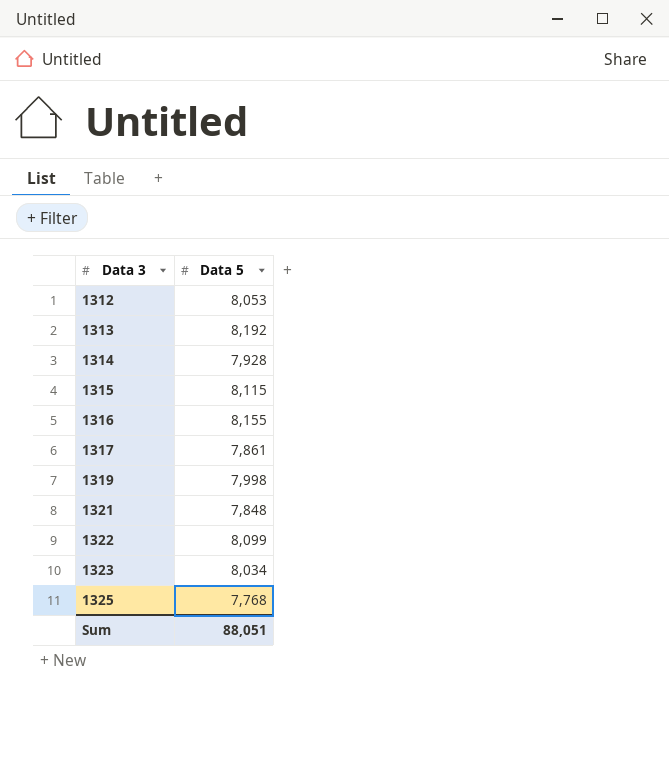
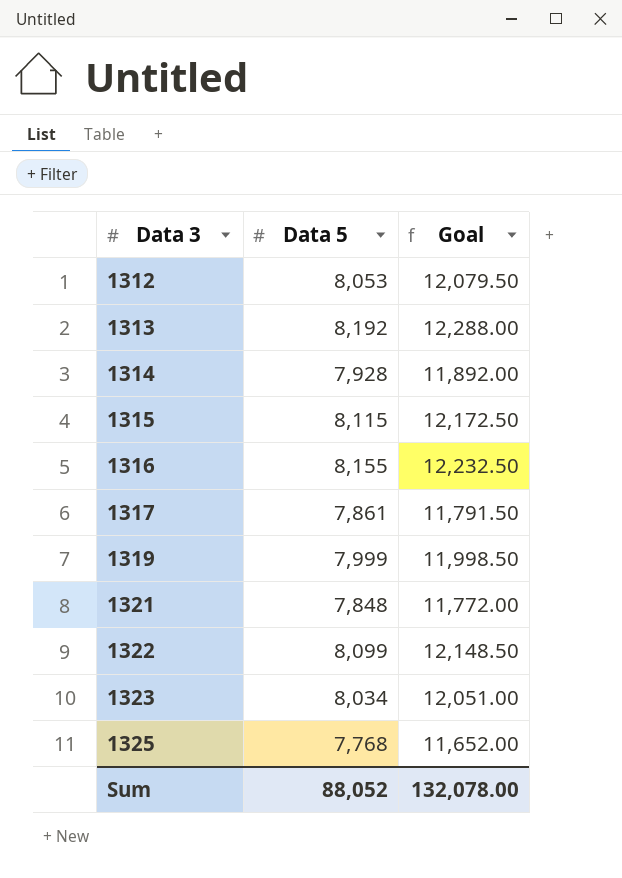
column Goal | formula: none -> [Data 5] * 1.5
1319 | Data 5: 7,998 -> 7,999
Sum | Data 5: 88,051 -> 88,052

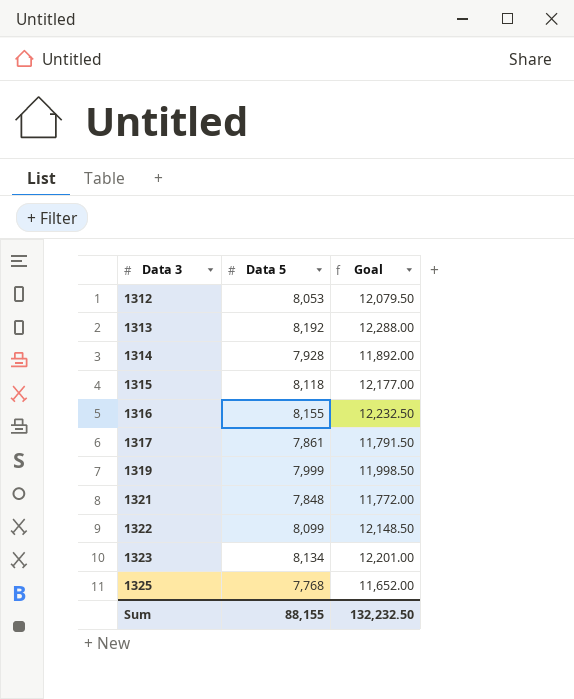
1315 | Data 5: 8,115 -> 8,118
1315 | Goal: 12,172.50 -> 12,177.00
1323 | Data 5: 8,034 -> 8,134
1323 | Goal: 12,051.00 -> 12,201.00
Sum | Data 5: 88,052 -> 88,155
Sum | Goal: 132,078.00 -> 132,232.50

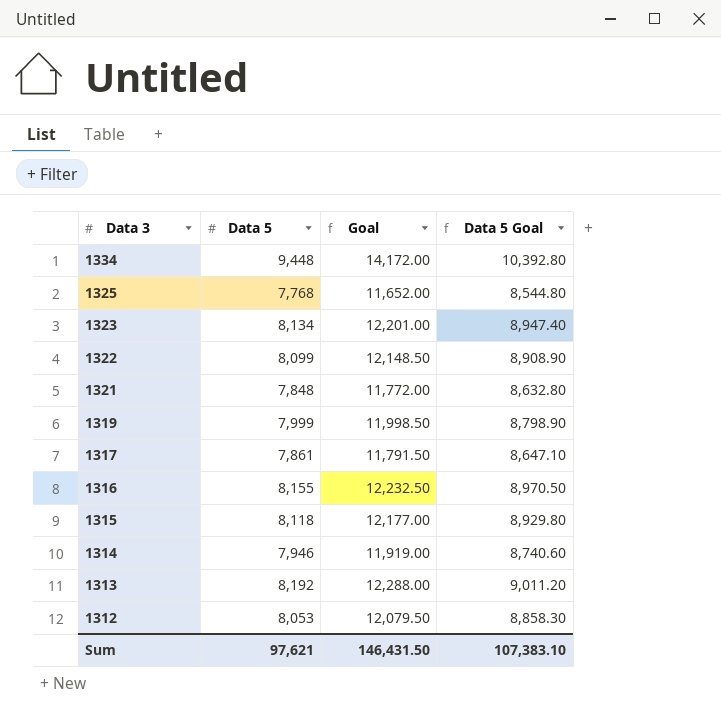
row order: Data 3 ascending -> Data 3 descending
column Data 5 Goal | formula: none -> [Data 5] * 1.1
row 1334: none -> 9,448 | 14,172.00 | 10,392.80
1314 | Data 5: 7,928 -> 7,946
1314 | Goal: 11,892.00 -> 11,919.00
Sum | Data 5: 88,155 -> 97,621
Sum | Goal: 132,232.50 -> 146,431.50

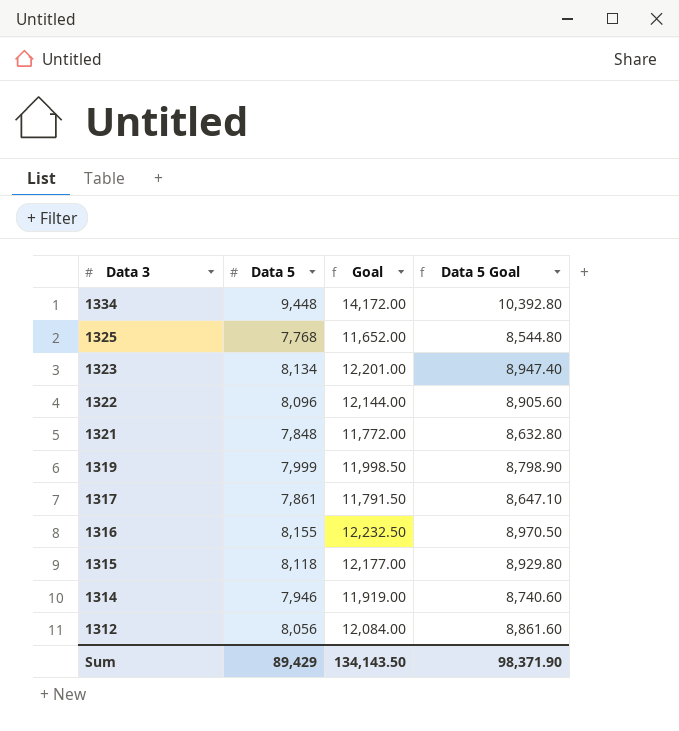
row 1313: 8,192 | 12,288.00 | 9,011.20 -> none
1322 | Data 5: 8,099 -> 8,096
1322 | Goal: 12,148.50 -> 12,144.00
1322 | Data 5 Goal: 8,908.90 -> 8,905.60
1312 | Data 5: 8,053 -> 8,056
1312 | Goal: 12,079.50 -> 12,084.00
1312 | Data 5 Goal: 8,858.30 -> 8,861.60
Sum | Data 5: 97,621 -> 89,429
Sum | Goal: 146,431.50 -> 134,143.50
Sum | Data 5 Goal: 107,383.10 -> 98,371.90

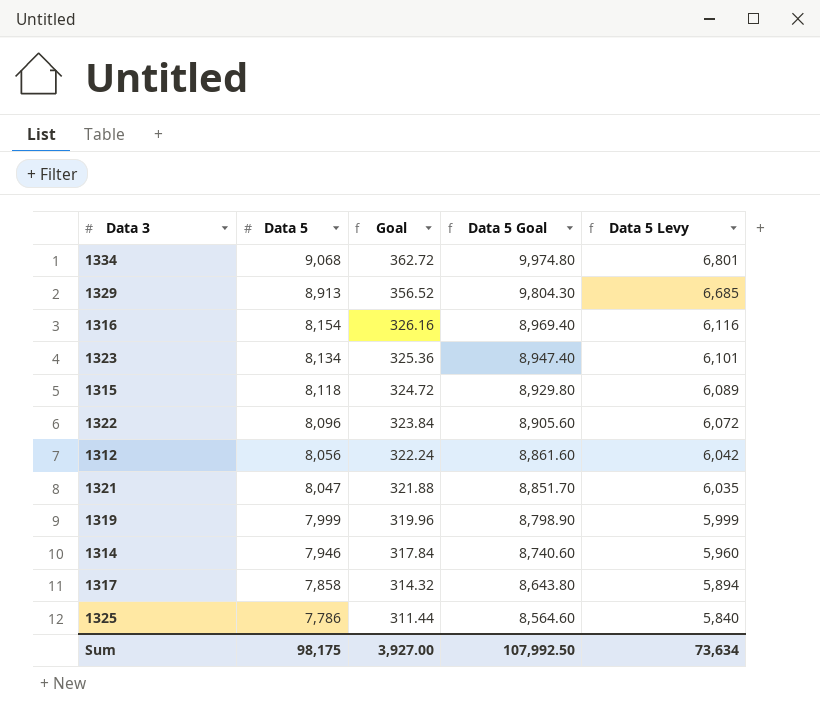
row order: Data 3 descending -> Data 5 descending
column Goal | formula: [Data 5] * 1.5 -> [Data 5] * 0.04
column Data 5 Levy | formula: none -> [Data 5] * 0.75
1334 | Data 5: 9,448 -> 9,068
1334 | Data 5 Goal: 10,392.80 -> 9,974.80
row 1329: none -> 8,913 | 356.52 | 9,804.30 | 6,685
1316 | Data 5: 8,155 -> 8,154
1316 | Data 5 Goal: 8,970.50 -> 8,969.40
1321 | Data 5: 7,848 -> 8,047
1321 | Data 5 Goal: 8,632.80 -> 8,851.70
1317 | Data 5: 7,861 -> 7,858
1317 | Data 5 Goal: 8,647.10 -> 8,643.80
1325 | Data 5: 7,768 -> 7,786
1325 | Data 5 Goal: 8,544.80 -> 8,564.60
Sum | Data 5: 89,429 -> 98,175
Sum | Goal: 134,143.50 -> 3,927.00
Sum | Data 5 Goal: 98,371.90 -> 107,992.50

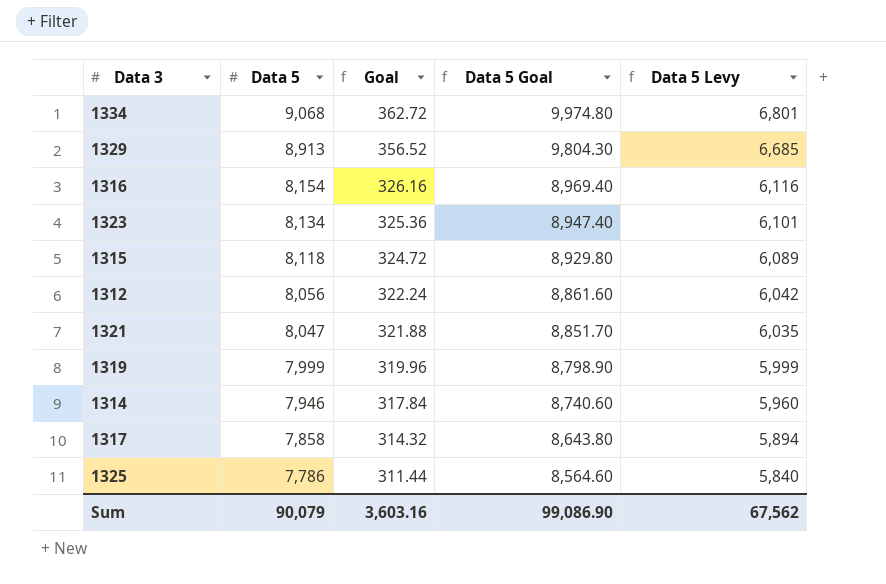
row 1322: 8,096 | 323.84 | 8,905.60 | 6,072 -> none
Sum | Data 5: 98,175 -> 90,079
Sum | Goal: 3,927.00 -> 3,603.16
Sum | Data 5 Goal: 107,992.50 -> 99,086.90
Sum | Data 5 Levy: 73,634 -> 67,562

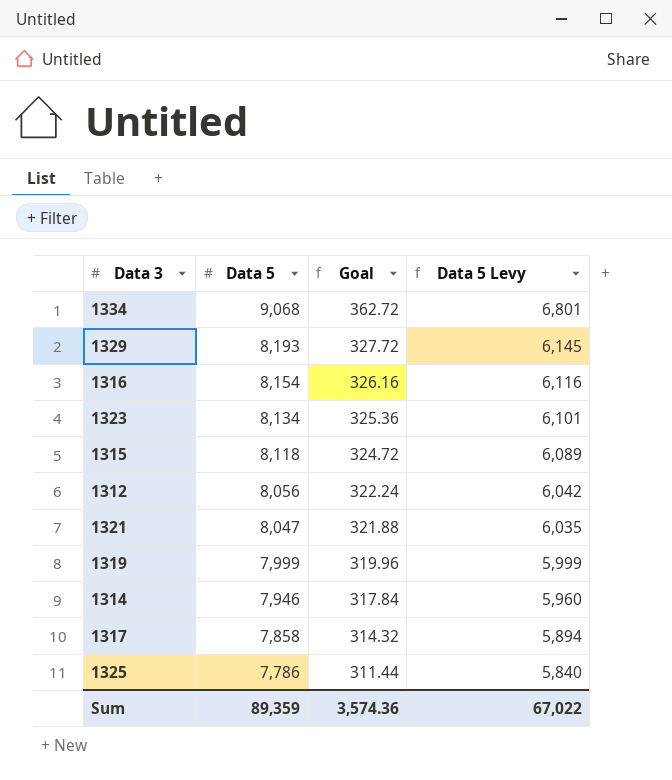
column Data 5 Goal | formula: [Data 5] * 1.1 -> none
1329 | Data 5: 8,913 -> 8,193
1329 | Goal: 356.52 -> 327.72
1329 | Data 5 Levy: 6,685 -> 6,145
Sum | Data 5: 90,079 -> 89,359
Sum | Goal: 3,603.16 -> 3,574.36
Sum | Data 5 Levy: 67,562 -> 67,022

